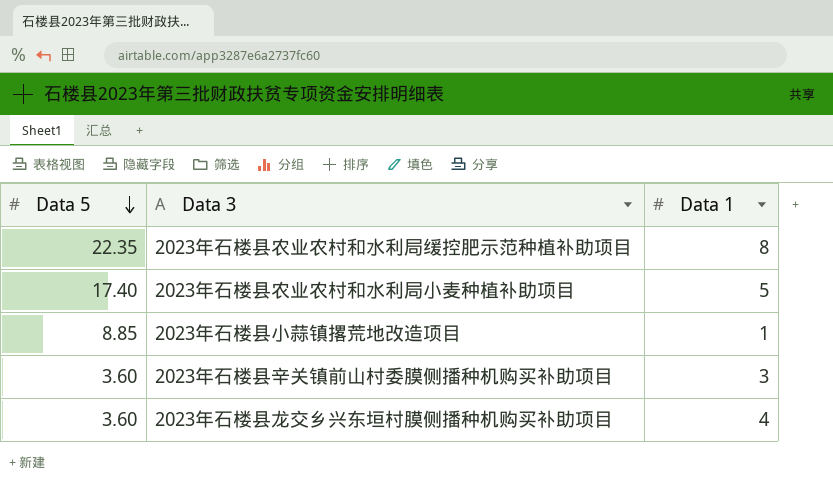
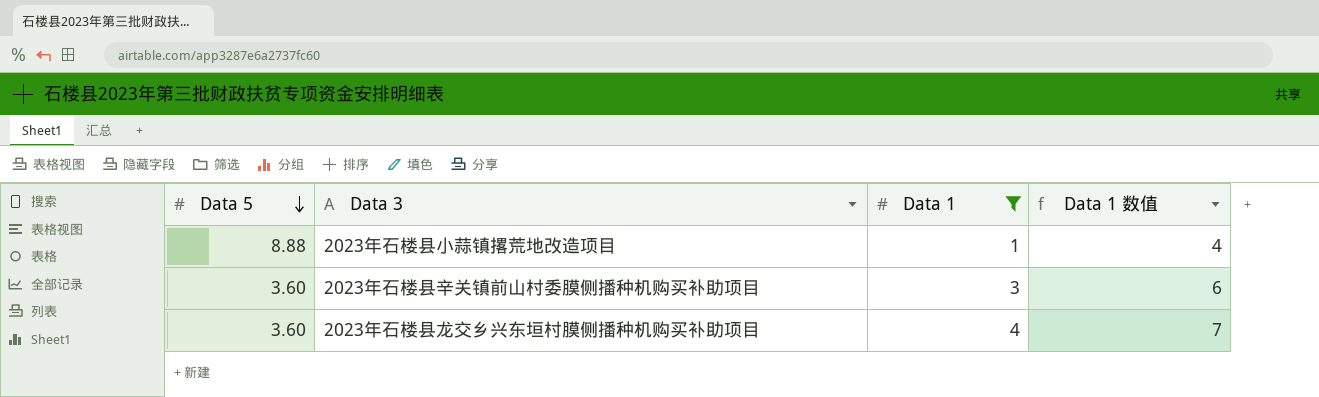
filter: none -> Data 1 <= 4
column Data 1 数值 | formula: none -> [Data 1] + 3
2023年石楼县小蒜镇撂荒地改造项目 | Data 5: 8.85 -> 8.88

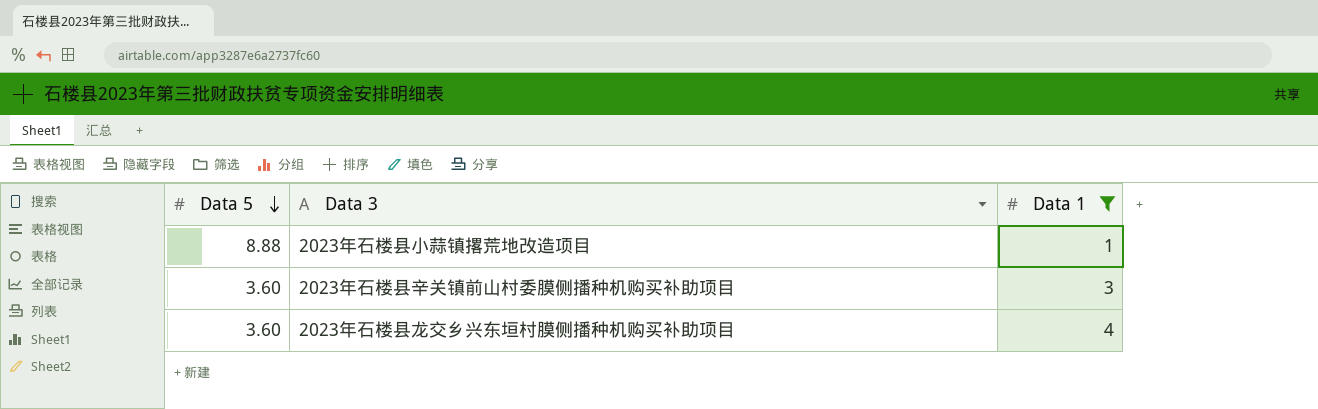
column Data 1 数值 | formula: [Data 1] + 3 -> none

